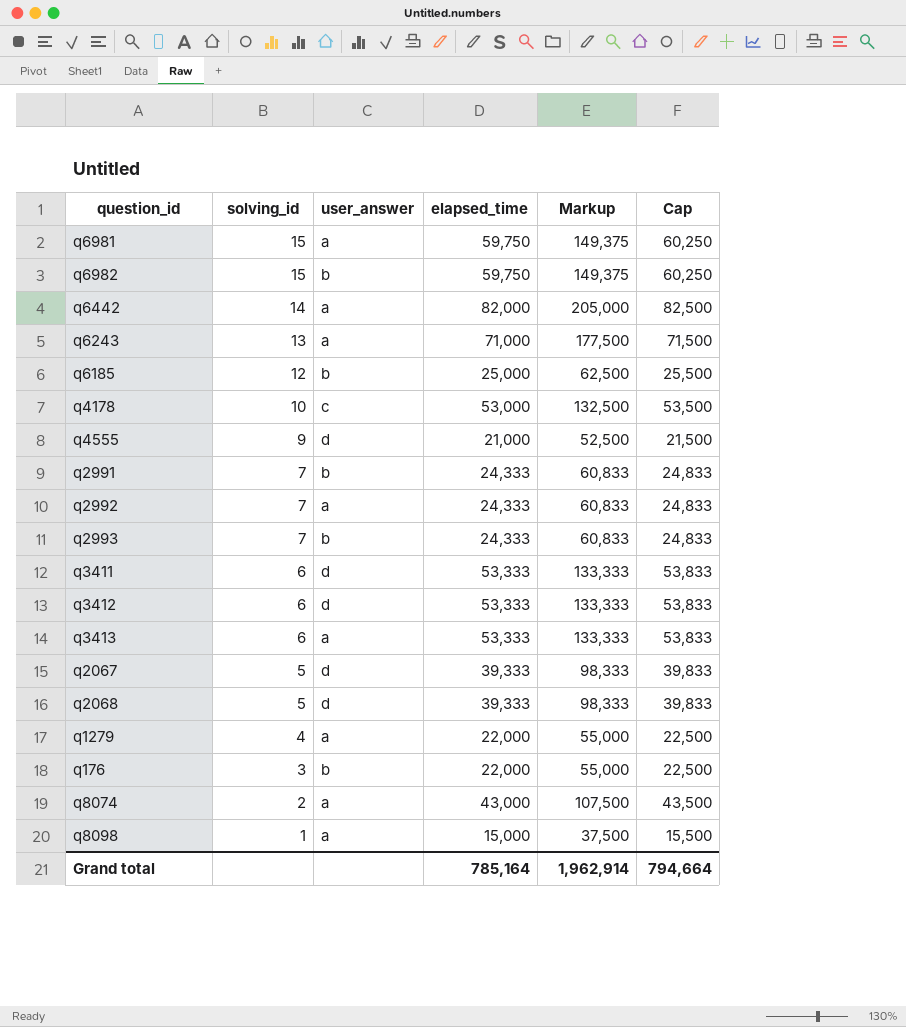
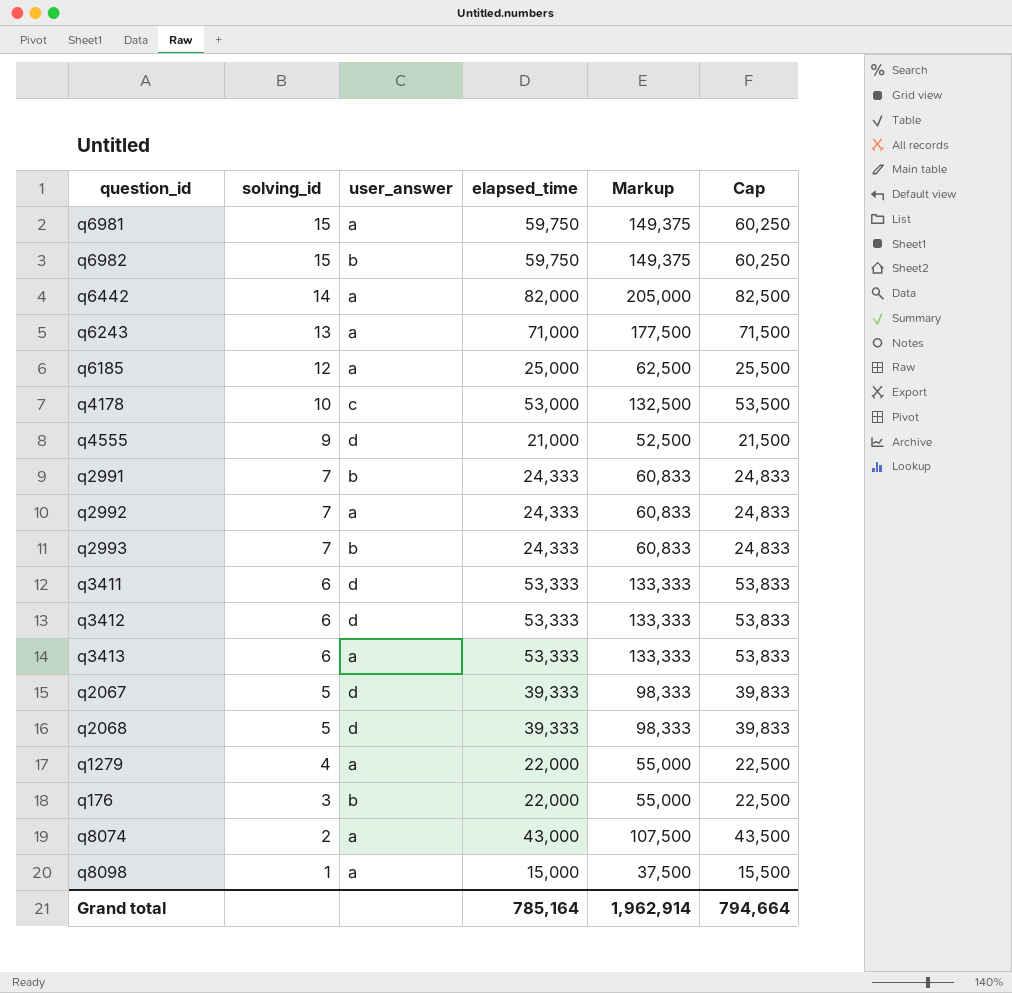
q6185 | user_answer: b -> a

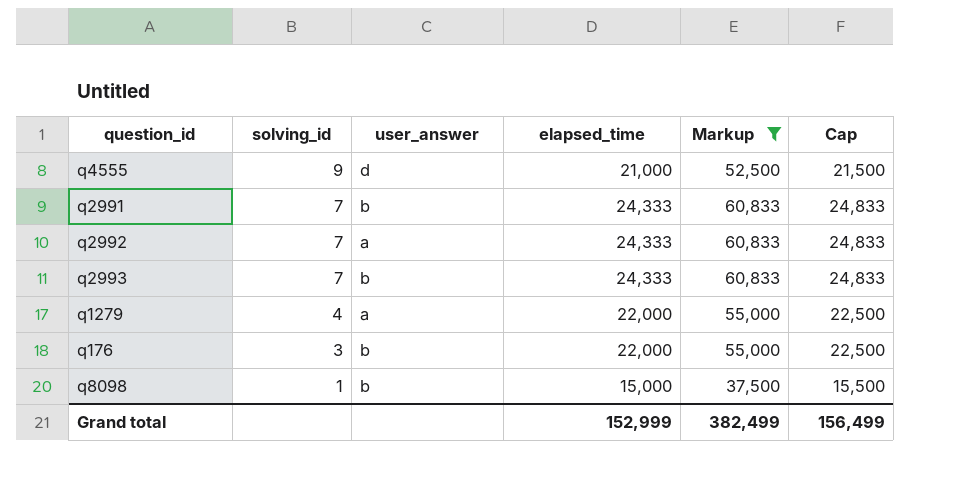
filter: none -> Markup <= 60,833
q8098 | user_answer: a -> b
Grand total | elapsed_time: 785,164 -> 152,999
Grand total | Markup: 1,962,914 -> 382,499
Grand total | Cap: 794,664 -> 156,499

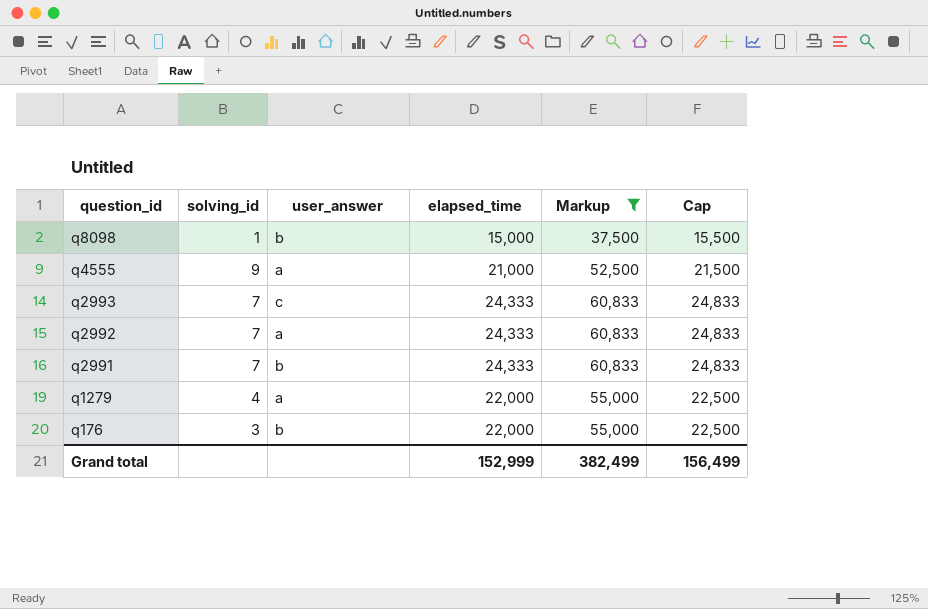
row order: solving_id descending -> question_id descending
q4555 | user_answer: d -> a
q2993 | user_answer: b -> c

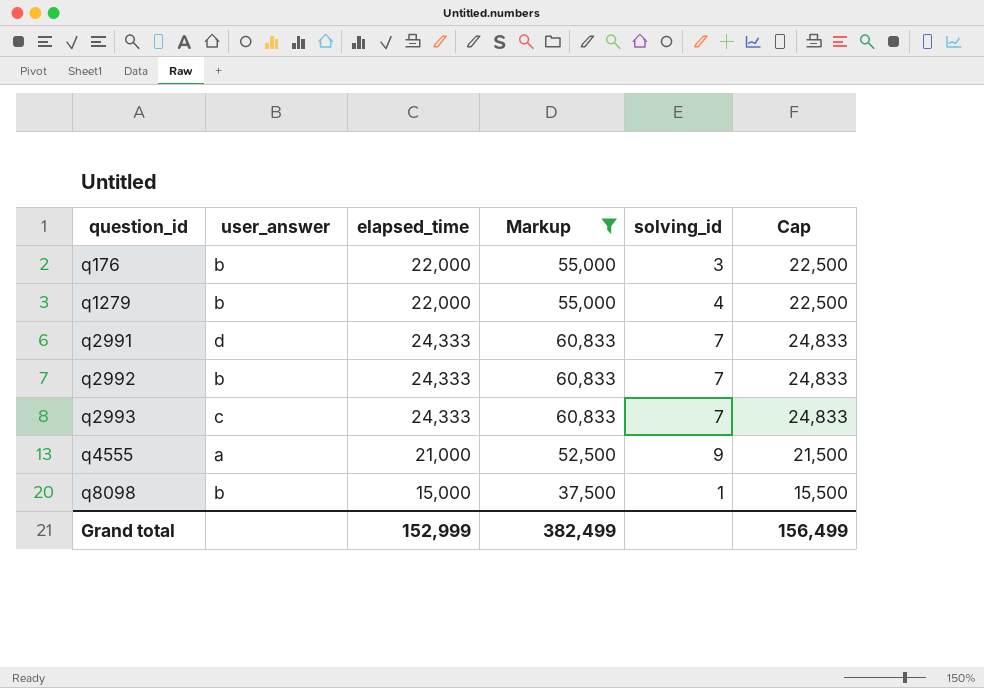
row order: question_id descending -> question_id ascending
column solving_id | position: 2 -> 5
q1279 | user_answer: a -> b
q2991 | user_answer: b -> d
q2992 | user_answer: a -> b

